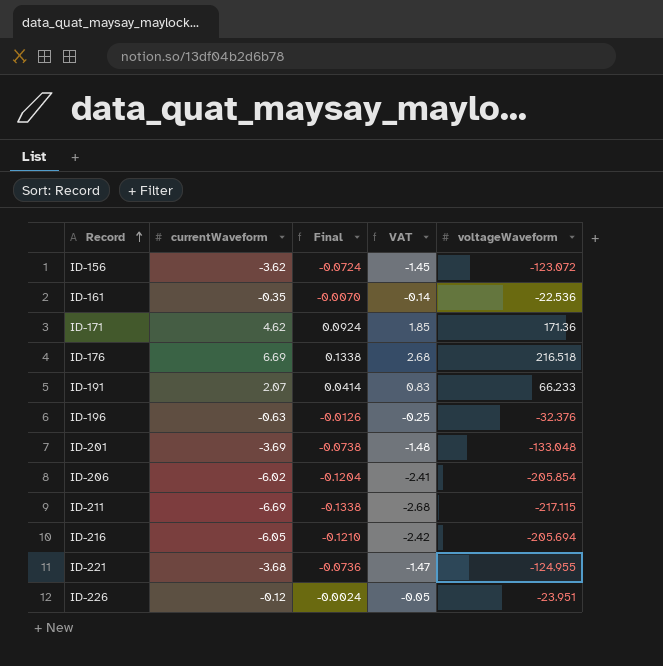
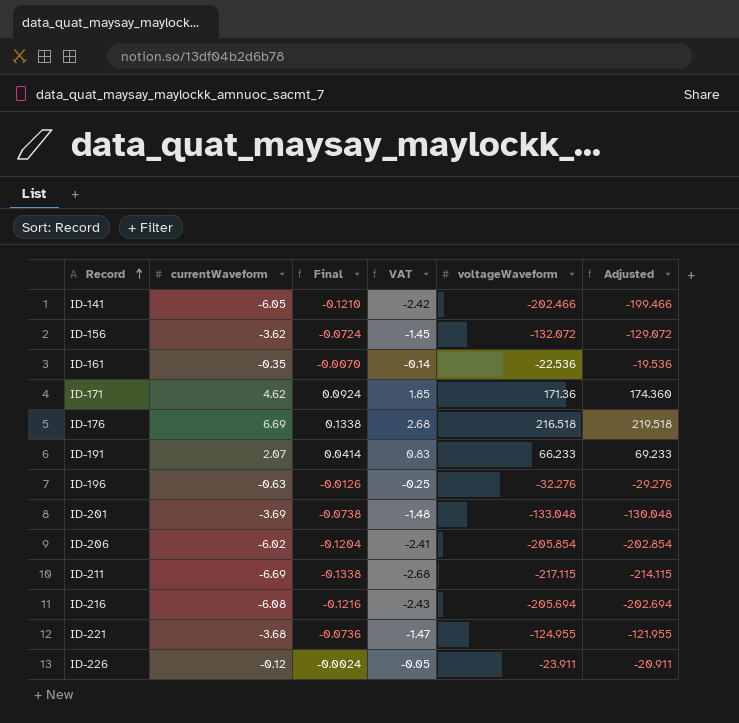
column Adjusted | formula: none -> [voltageWaveform] + 3
row ID-141: none -> -6.05 | -0.1210 | -2.42 | -202.466 | -199.466
ID-156 | voltageWaveform: -123.072 -> -132.072
ID-196 | voltageWaveform: -32.376 -> -32.276
ID-216 | currentWaveform: -6.05 -> -6.08
ID-216 | Final: -0.1210 -> -0.1216
ID-216 | VAT: -2.42 -> -2.43
ID-226 | voltageWaveform: -23.951 -> -23.911

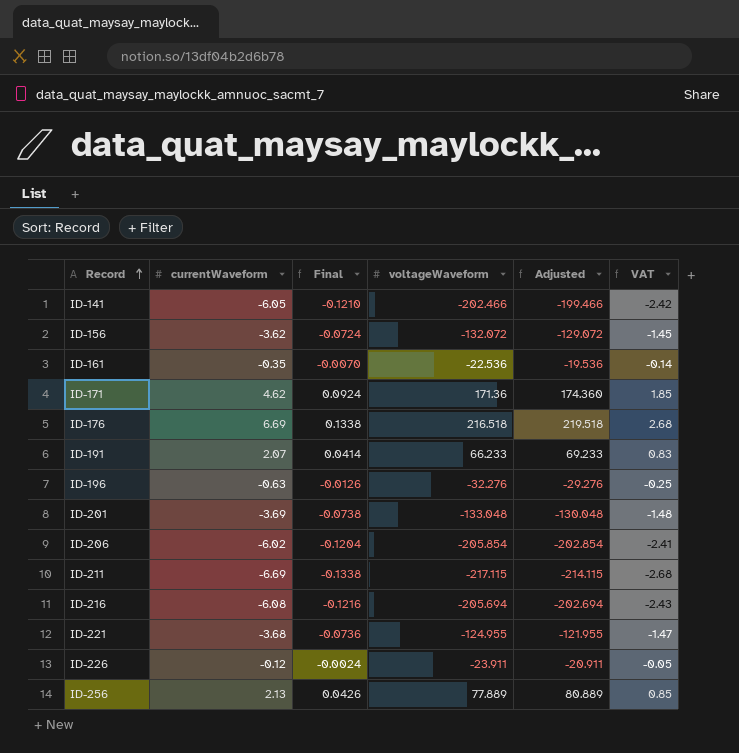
column VAT | position: 4 -> 6
row ID-256: none -> 2.13 | 0.0426 | 77.889 | 80.889 | 0.85

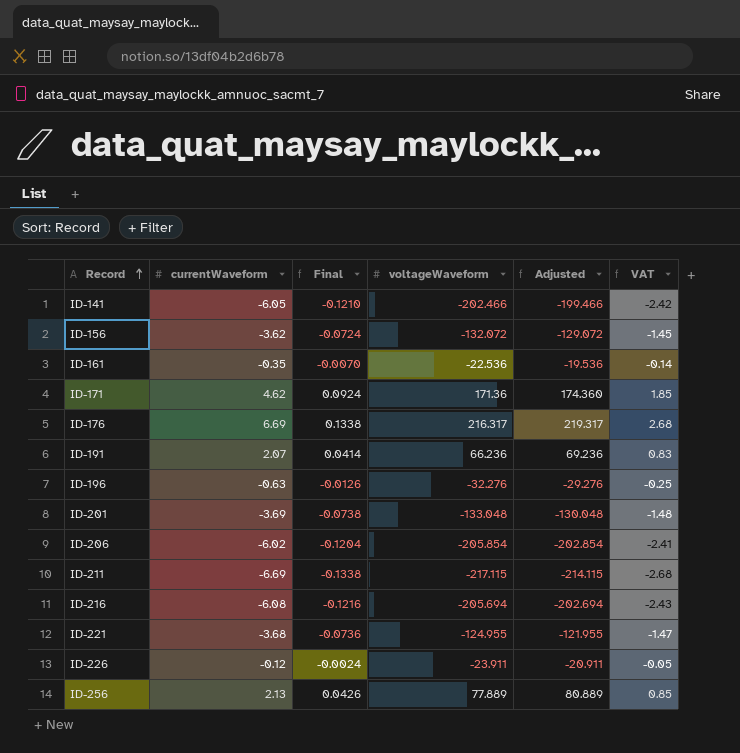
ID-176 | voltageWaveform: 216.518 -> 216.317
ID-176 | Adjusted: 219.518 -> 219.317
ID-191 | voltageWaveform: 66.233 -> 66.236
ID-191 | Adjusted: 69.233 -> 69.236

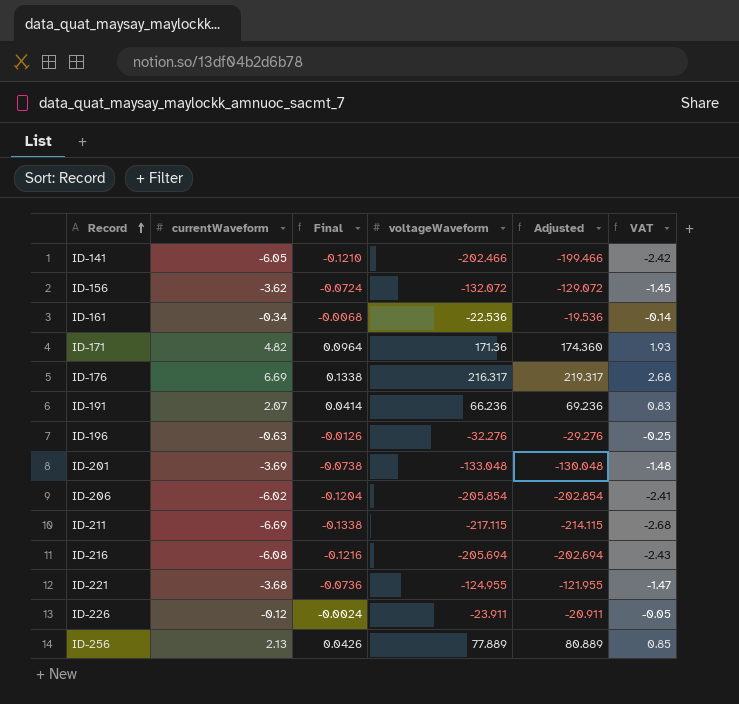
ID-161 | currentWaveform: -0.35 -> -0.34
ID-161 | Final: -0.0070 -> -0.0068
ID-171 | currentWaveform: 4.62 -> 4.82
ID-171 | Final: 0.0924 -> 0.0964
ID-171 | VAT: 1.85 -> 1.93

